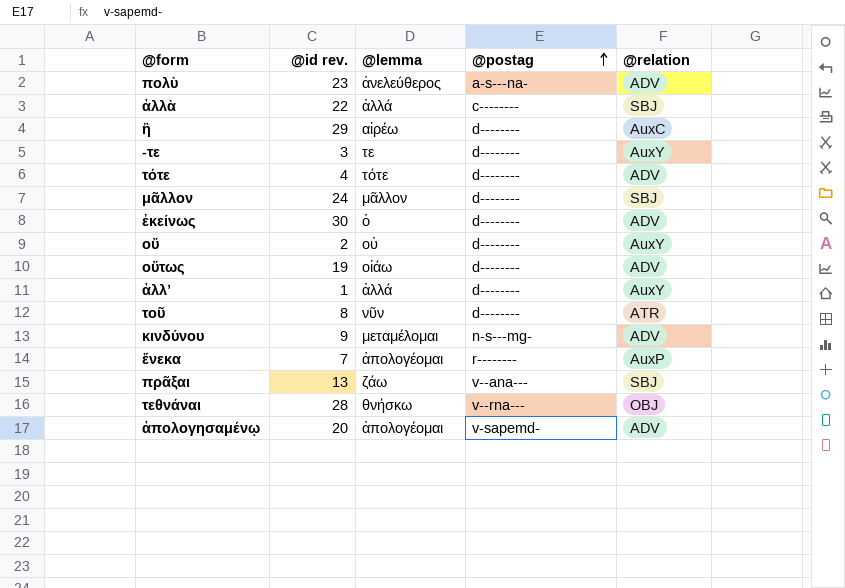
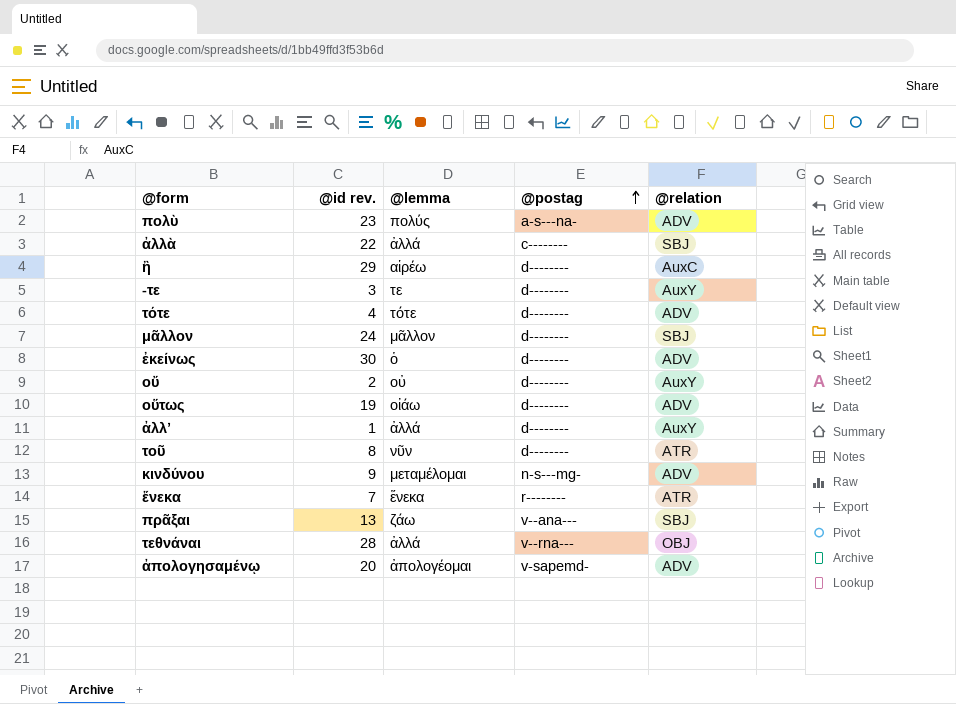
πολὺ | @lemma: ἀνελεύθερος -> πολύς
ἕνεκα | @lemma: ἀπολογέομαι -> ἕνεκα
ἕνεκα | @relation: AuxP -> ATR
τεθνάναι | @lemma: θνήσκω -> ἀλλά

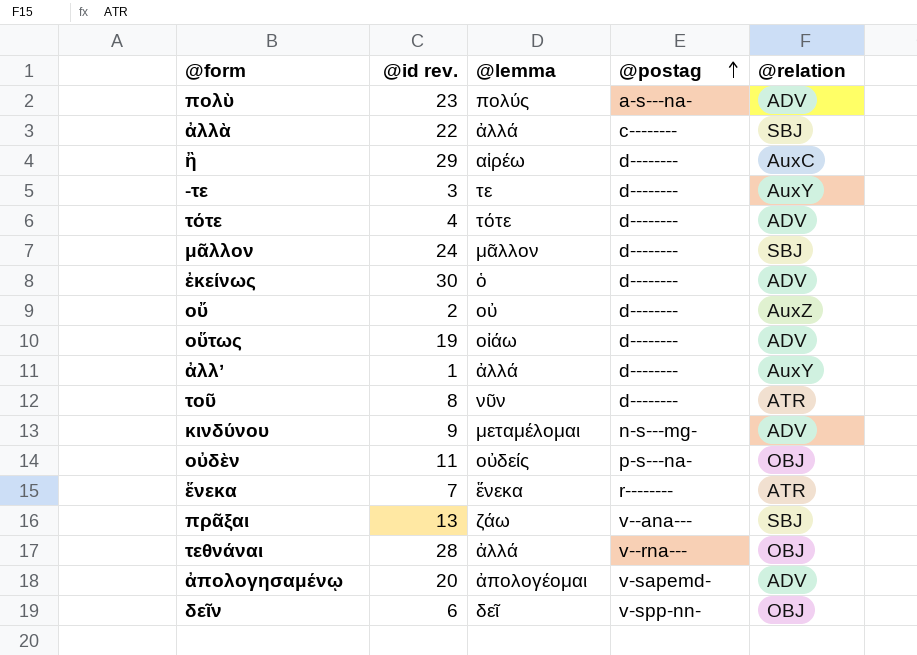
οὔ | @relation: AuxY -> AuxZ
row οὐδὲν: none -> 11 | οὐδείς | p-s---na- | OBJ
row δεῖν: none -> 6 | δεῖ | v-spp-nn- | OBJ

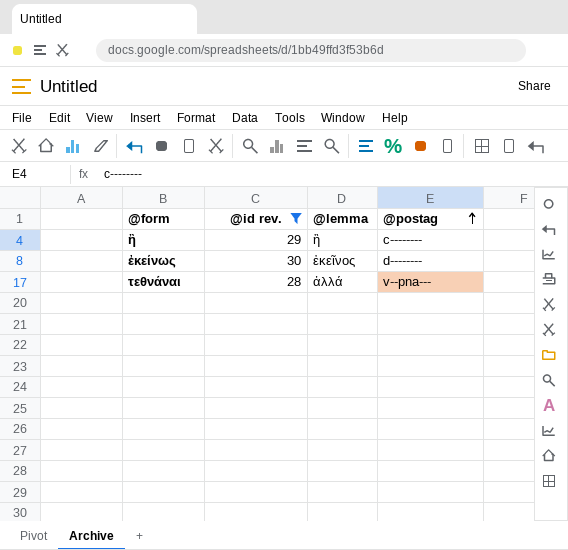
filter: none -> @id rev. >= 28
column @relation | position: 5 -> none
ἢ | @lemma: αἱρέω -> ἢ
ἢ | @postag: d-------- -> c--------
ἐκείνως | @lemma: ὁ -> ἐκεῖνος
τεθνάναι | @postag: v--rna--- -> v--pna---

